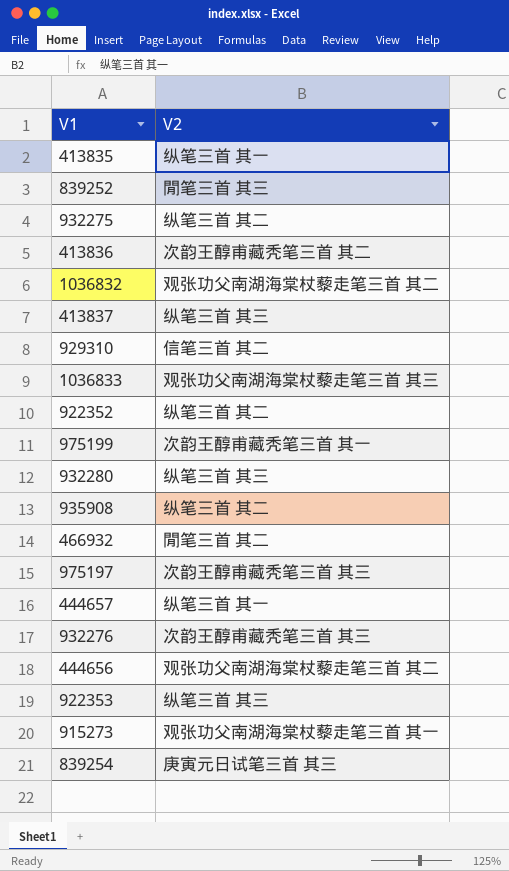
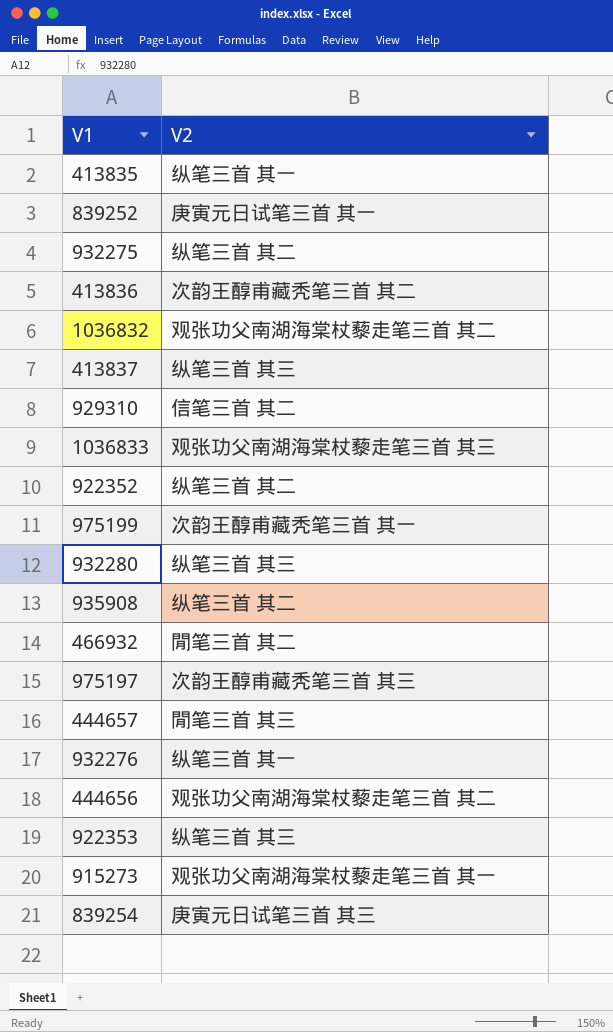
839252 | V2: 閒笔三首 其三 -> 庚寅元日试笔三首 其一
444657 | V2: 纵笔三首 其一 -> 閒笔三首 其三
932276 | V2: 次韵王醇甫藏秃笔三首 其三 -> 纵笔三首 其一

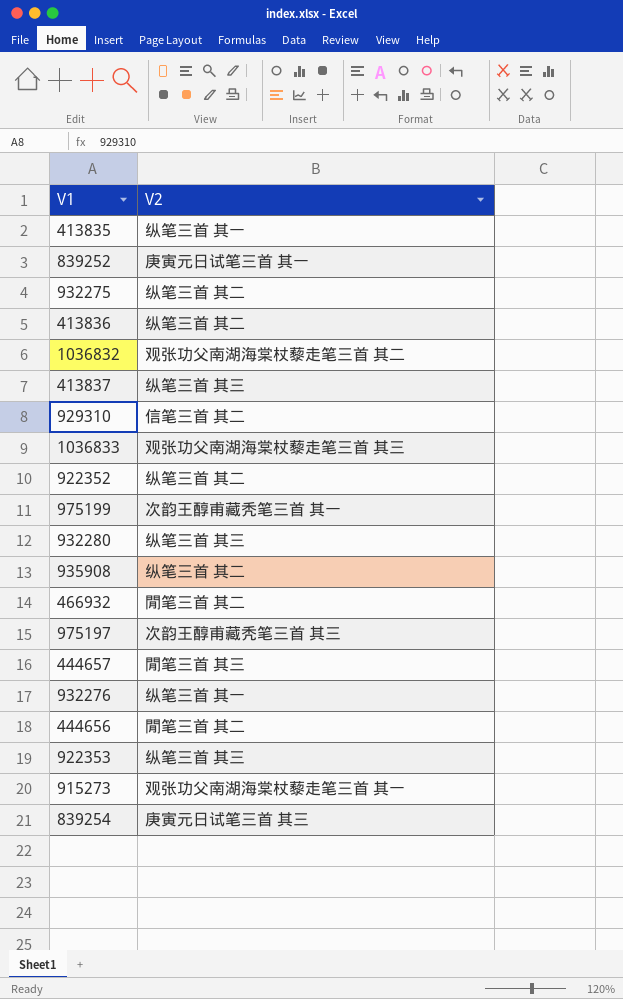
413836 | V2: 次韵王醇甫藏秃笔三首 其二 -> 纵笔三首 其二
444656 | V2: 观张功父南湖海棠杖藜走笔三首 其二 -> 閒笔三首 其二

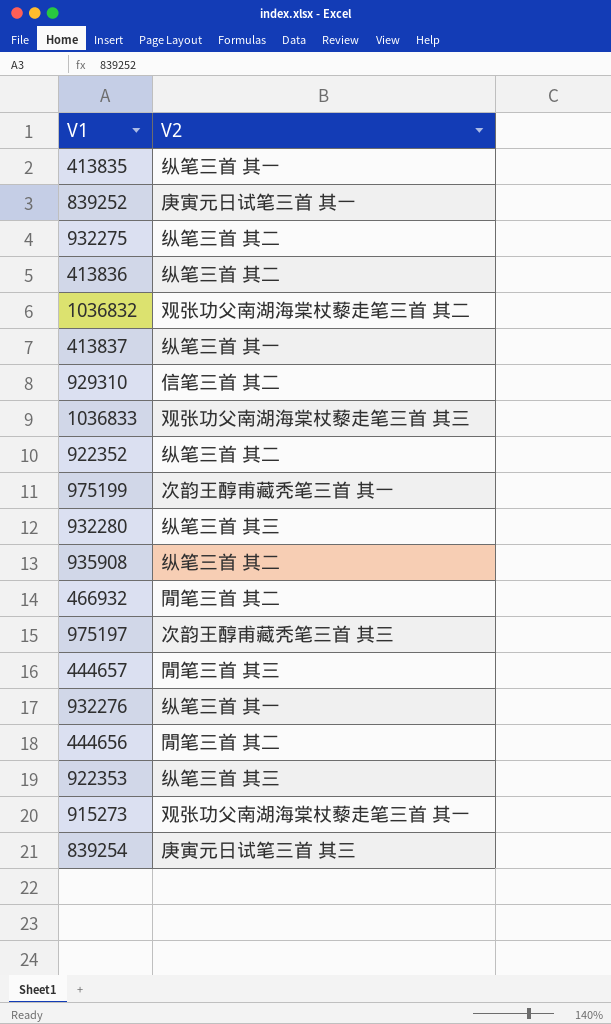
413837 | V2: 纵笔三首 其三 -> 纵笔三首 其一

